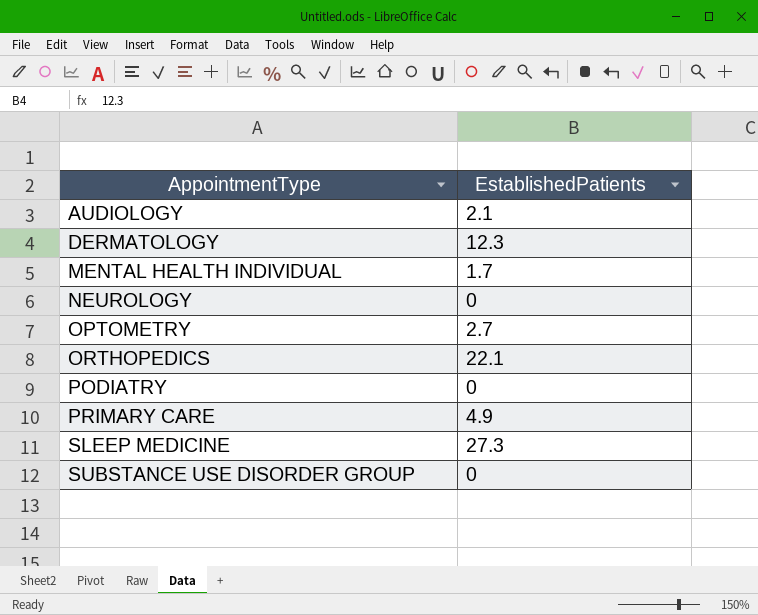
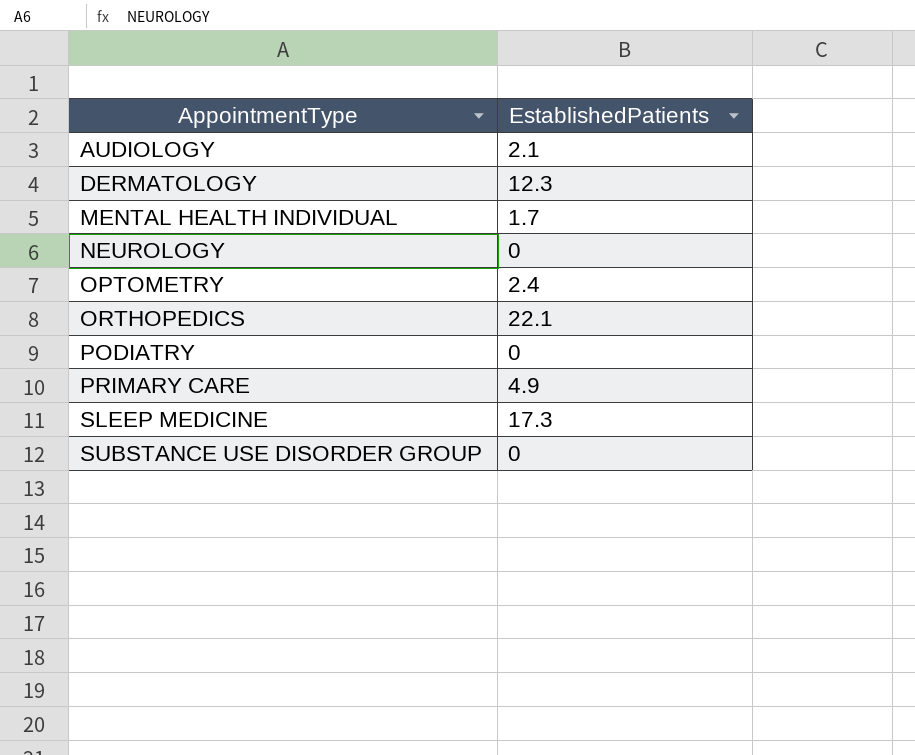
OPTOMETRY | EstablishedPatients: 2.7 -> 2.4
SLEEP MEDICINE | EstablishedPatients: 27.3 -> 17.3

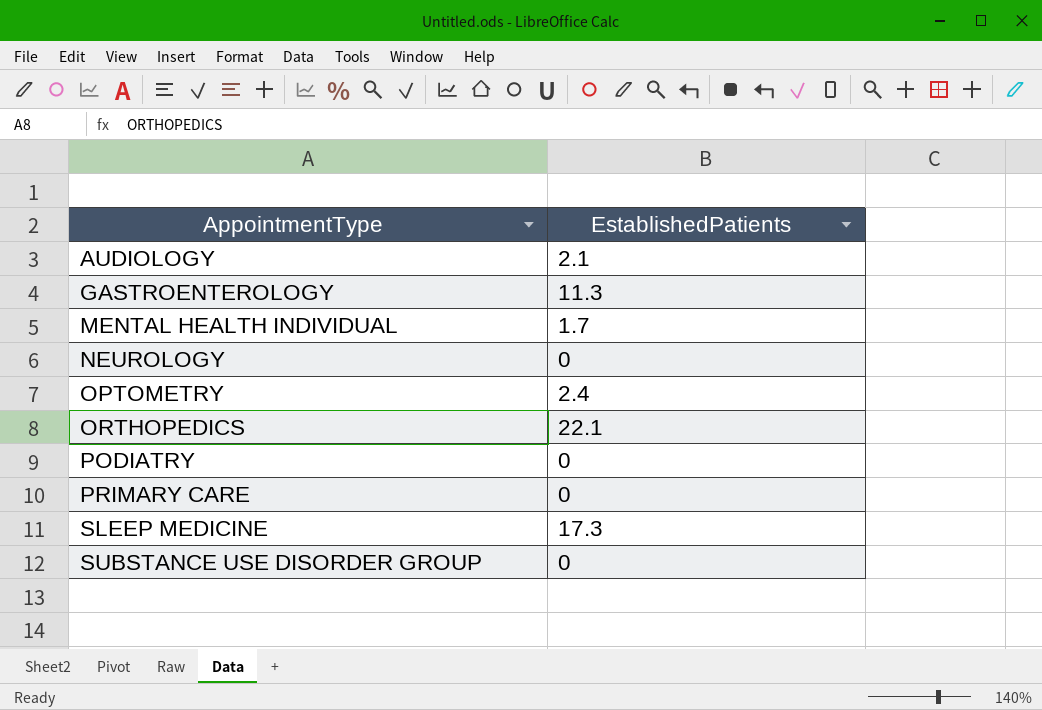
row DERMATOLOGY: 12.3 -> none
row GASTROENTEROLOGY: none -> 11.3
PRIMARY CARE | EstablishedPatients: 4.9 -> 0

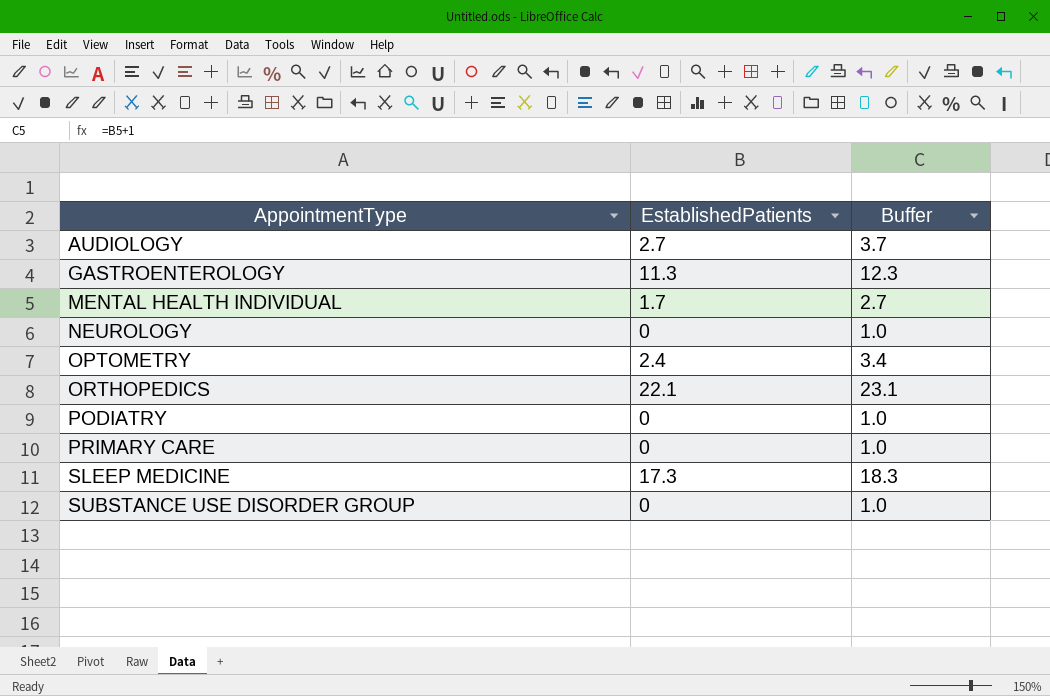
column Buffer | formula: none -> [EstablishedPatients] + 1
AUDIOLOGY | EstablishedPatients: 2.1 -> 2.7

